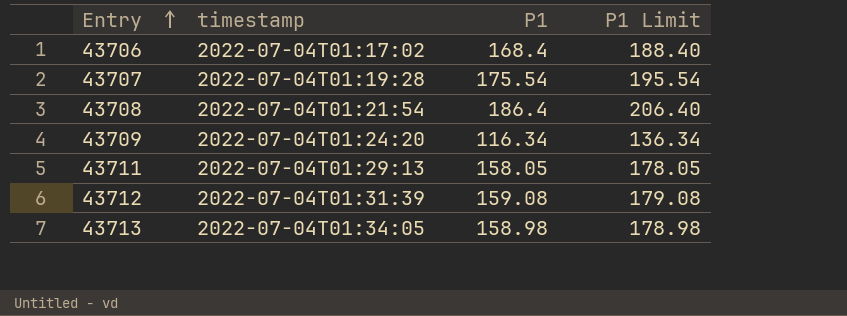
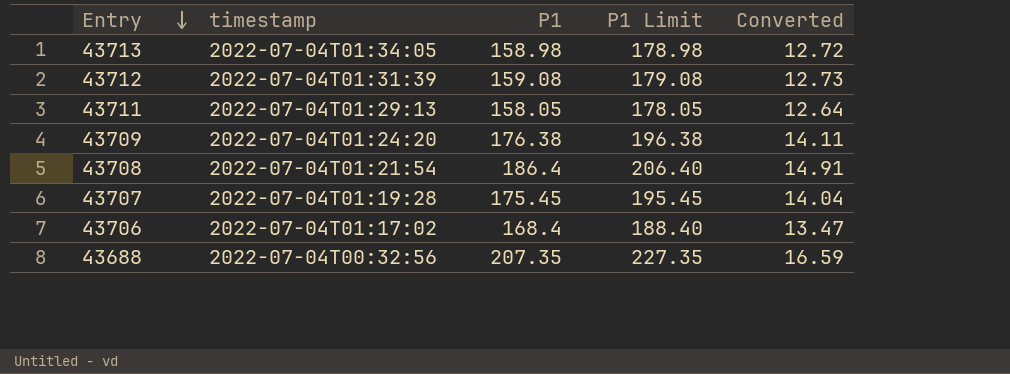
row order: Entry ascending -> Entry descending
column Converted | formula: none -> [P1] * 0.08
43709 | P1: 116.34 -> 176.38
43709 | P1 Limit: 136.34 -> 196.38
43707 | P1: 175.54 -> 175.45
43707 | P1 Limit: 195.54 -> 195.45
row 43688: none -> 2022-07-04T00:32:56 | 207.35 | 227.35 | 16.59

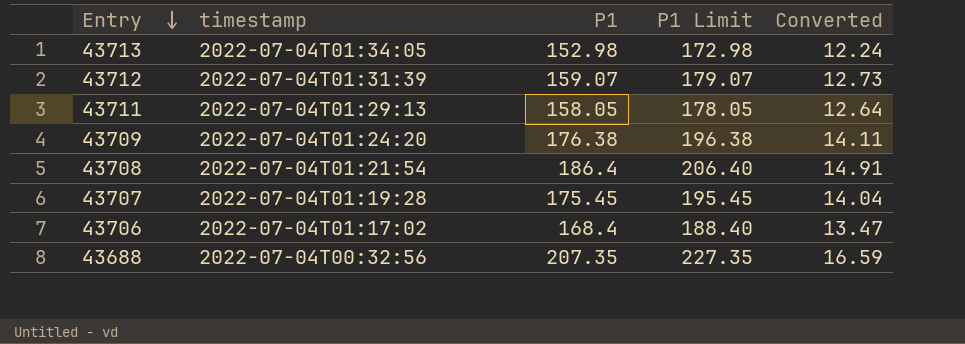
43713 | P1: 158.98 -> 152.98
43713 | P1 Limit: 178.98 -> 172.98
43713 | Converted: 12.72 -> 12.24
43712 | P1: 159.08 -> 159.07
43712 | P1 Limit: 179.08 -> 179.07

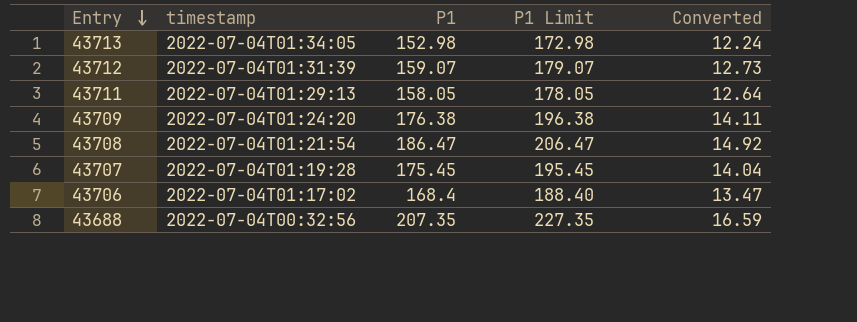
43708 | P1: 186.4 -> 186.47
43708 | P1 Limit: 206.40 -> 206.47
43708 | Converted: 14.91 -> 14.92

